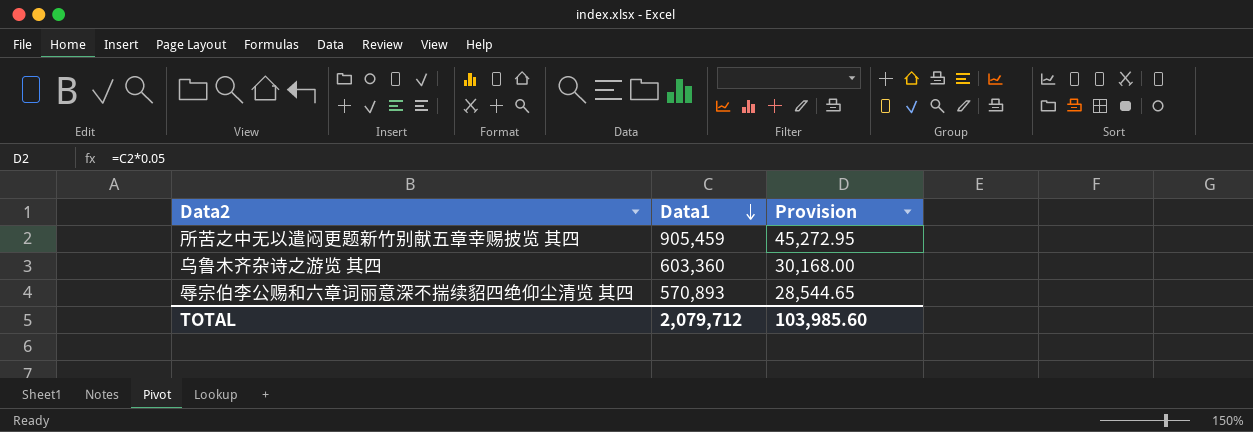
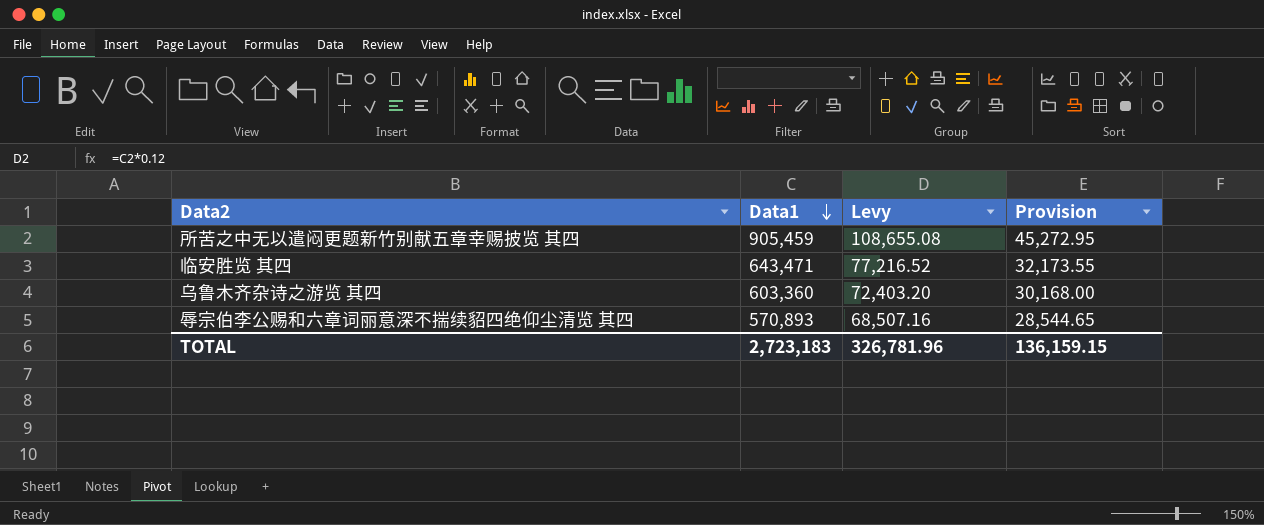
column Levy | formula: none -> [Data1] * 0.12
row 临安胜览 其四: none -> 643,471 | 77,216.52 | 32,173.55
TOTAL | Data1: 2,079,712 -> 2,723,183
TOTAL | Provision: 103,985.60 -> 136,159.15

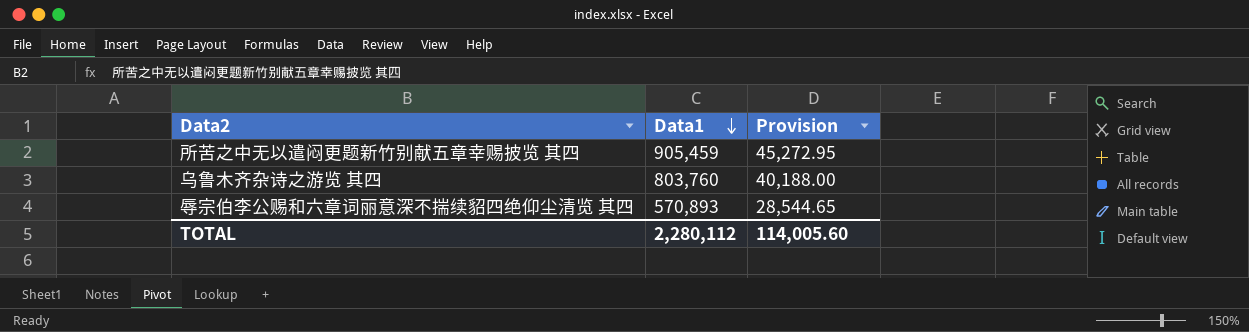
column Levy | formula: [Data1] * 0.12 -> none
row 临安胜览 其四: 643,471 | 77,216.52 | 32,173.55 -> none
乌鲁木齐杂诗之游览 其四 | Data1: 603,360 -> 803,760
乌鲁木齐杂诗之游览 其四 | Provision: 30,168.00 -> 40,188.00
TOTAL | Data1: 2,723,183 -> 2,280,112
TOTAL | Provision: 136,159.15 -> 114,005.60

